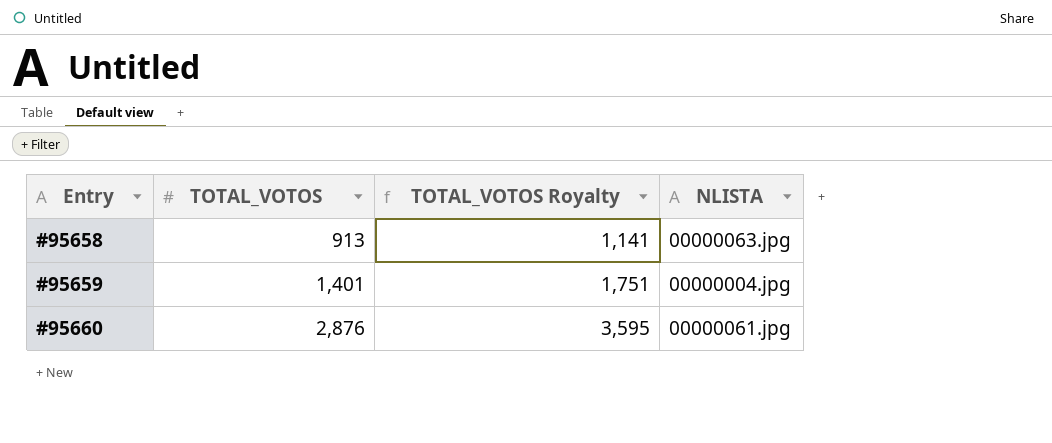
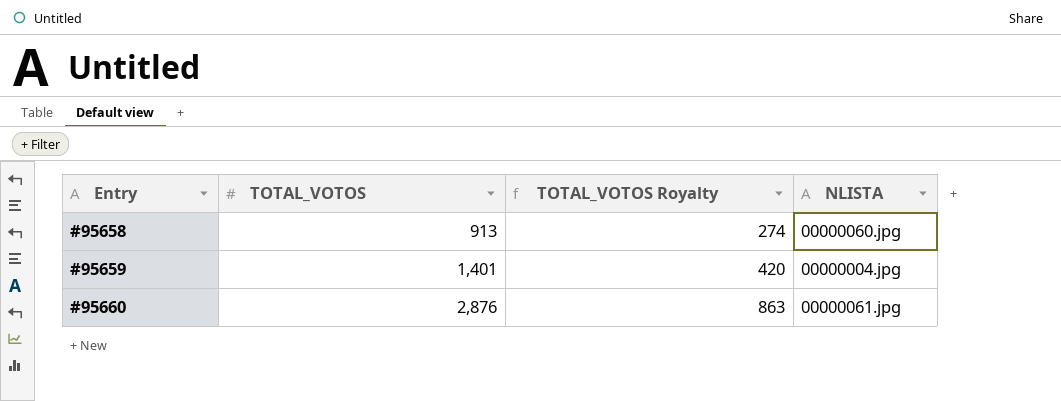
column TOTAL_VOTOS Royalty | formula: [TOTAL_VOTOS] * 1.25 -> [TOTAL_VOTOS] * 0.3
#95658 | NLISTA: 00000063.jpg -> 00000060.jpg

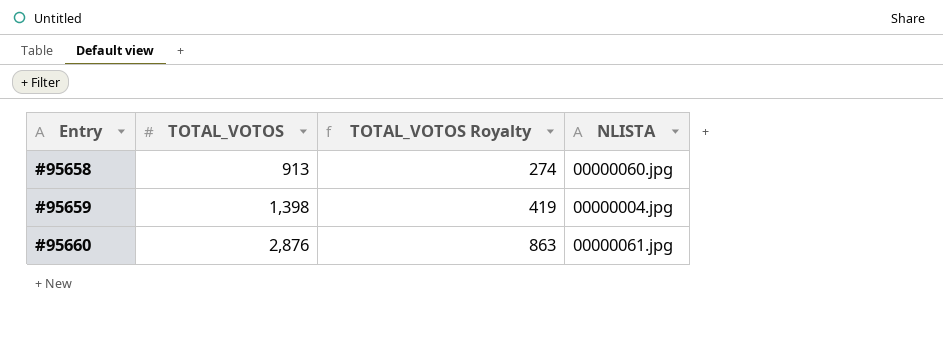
#95659 | TOTAL_VOTOS: 1,401 -> 1,398
#95659 | TOTAL_VOTOS Royalty: 420 -> 419

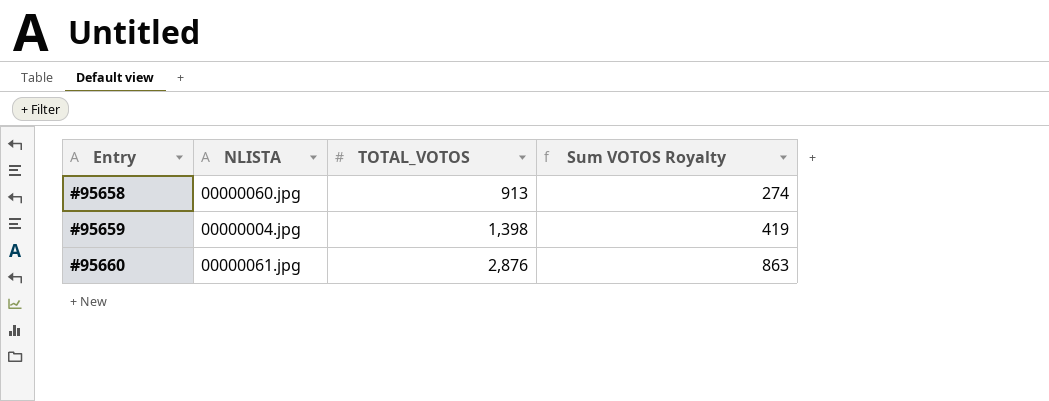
column NLISTA | position: 4 -> 2
column name: TOTAL_VOTOS Royalty -> Sum VOTOS Royalty

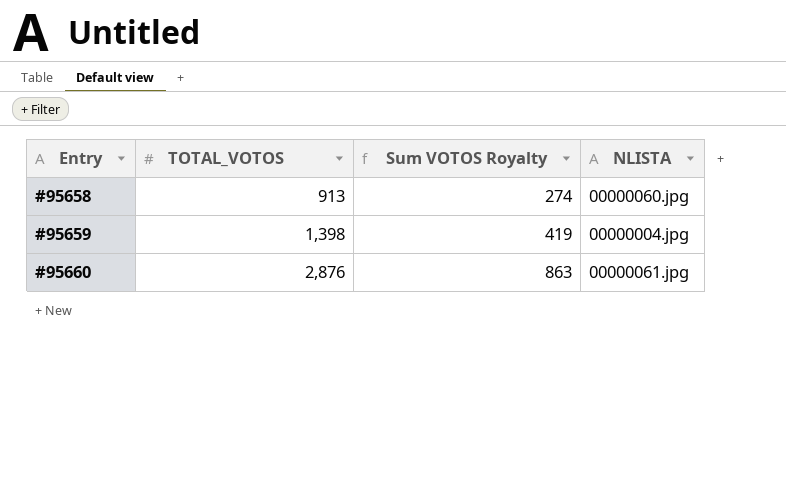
column NLISTA | position: 2 -> 4

